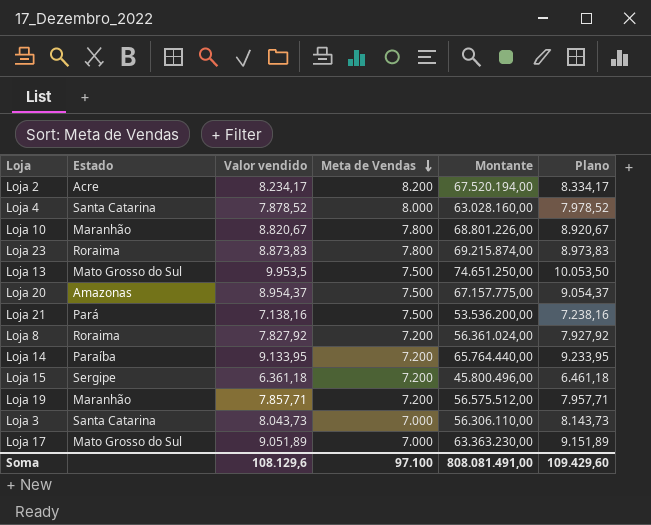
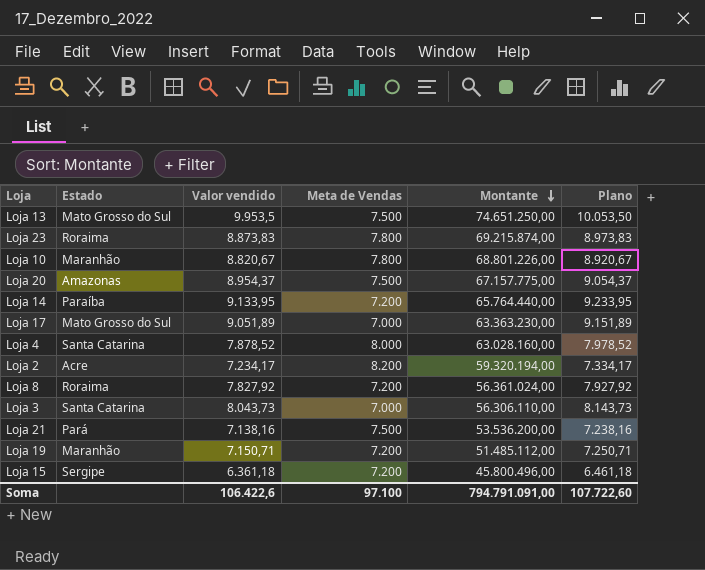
row order: Meta de Vendas descending -> Montante descending
Loja 2 | Valor vendido: 8.234,17 -> 7.234,17
Loja 2 | Montante: 67.520.194,00 -> 59.320.194,00
Loja 2 | Plano: 8.334,17 -> 7.334,17
Loja 19 | Valor vendido: 7.857,71 -> 7.150,71
Loja 19 | Montante: 56.575.512,00 -> 51.485.112,00
Loja 19 | Plano: 7.957,71 -> 7.250,71
Soma | Valor vendido: 108.129,6 -> 106.422,6
Soma | Montante: 808.081.491,00 -> 794.791.091,00
Soma | Plano: 109.429,60 -> 107.722,60

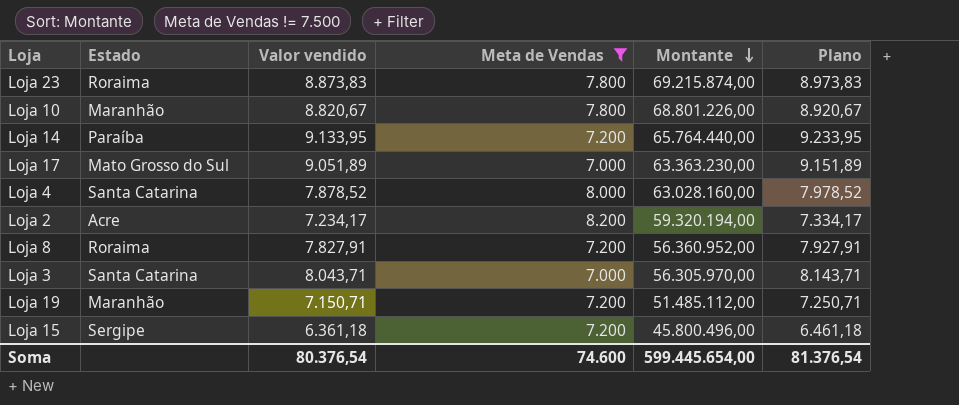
filter: none -> Meta de Vendas != 7.500
Loja 8 | Valor vendido: 7.827,92 -> 7.827,91
Loja 8 | Montante: 56.361.024,00 -> 56.360.952,00
Loja 8 | Plano: 7.927,92 -> 7.927,91
Loja 3 | Valor vendido: 8.043,73 -> 8.043,71
Loja 3 | Montante: 56.306.110,00 -> 56.305.970,00
Loja 3 | Plano: 8.143,73 -> 8.143,71
Soma | Valor vendido: 106.422,6 -> 80.376,54
Soma | Meta de Vendas: 97.100 -> 74.600
Soma | Montante: 794.791.091,00 -> 599.445.654,00
Soma | Plano: 107.722,60 -> 81.376,54

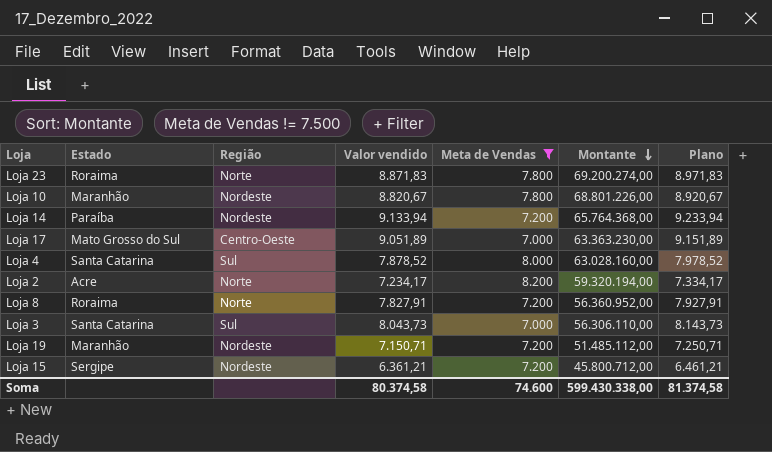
column Região | position: none -> 3
Loja 23 | Valor vendido: 8.873,83 -> 8.871,83
Loja 23 | Montante: 69.215.874,00 -> 69.200.274,00
Loja 23 | Plano: 8.973,83 -> 8.971,83
Loja 14 | Valor vendido: 9.133,95 -> 9.133,94
Loja 14 | Montante: 65.764.440,00 -> 65.764.368,00
Loja 14 | Plano: 9.233,95 -> 9.233,94
Loja 3 | Valor vendido: 8.043,71 -> 8.043,73
Loja 3 | Montante: 56.305.970,00 -> 56.306.110,00
Loja 3 | Plano: 8.143,71 -> 8.143,73
Loja 15 | Valor vendido: 6.361,18 -> 6.361,21
Loja 15 | Montante: 45.800.496,00 -> 45.800.712,00
Loja 15 | Plano: 6.461,18 -> 6.461,21
Soma | Valor vendido: 80.376,54 -> 80.374,58
Soma | Montante: 599.445.654,00 -> 599.430.338,00
Soma | Plano: 81.376,54 -> 81.374,58

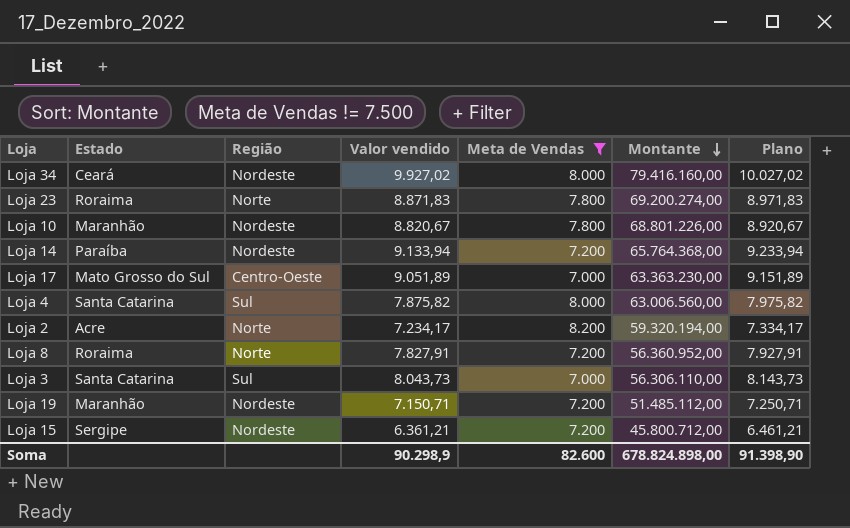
row Loja 34: none -> Ceará | Nordeste | 9.927,02 | 8.000 | 79.416.160,00 | 10.027,02
Loja 4 | Valor vendido: 7.878,52 -> 7.875,82
Loja 4 | Montante: 63.028.160,00 -> 63.006.560,00
Loja 4 | Plano: 7.978,52 -> 7.975,82
Soma | Valor vendido: 80.374,58 -> 90.298,9
Soma | Meta de Vendas: 74.600 -> 82.600
Soma | Montante: 599.430.338,00 -> 678.824.898,00
Soma | Plano: 81.374,58 -> 91.398,90

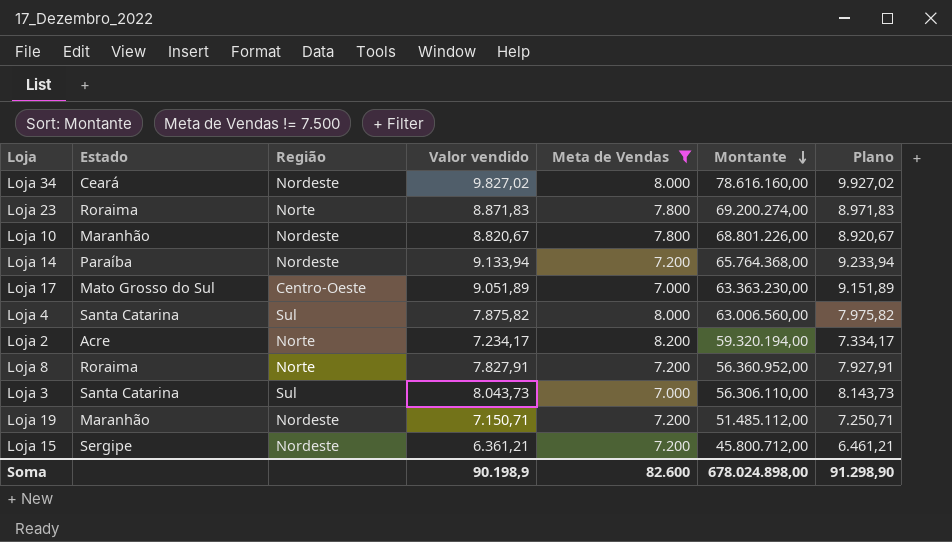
Loja 34 | Valor vendido: 9.927,02 -> 9.827,02
Loja 34 | Montante: 79.416.160,00 -> 78.616.160,00
Loja 34 | Plano: 10.027,02 -> 9.927,02
Soma | Valor vendido: 90.298,9 -> 90.198,9
Soma | Montante: 678.824.898,00 -> 678.024.898,00
Soma | Plano: 91.398,90 -> 91.298,90

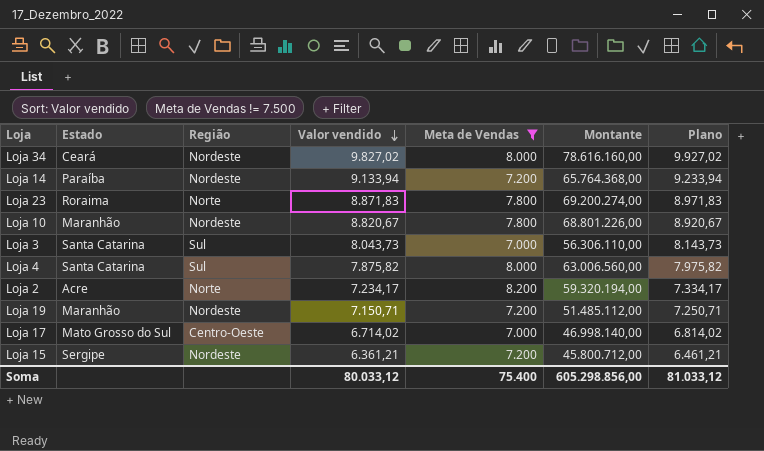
row order: Montante descending -> Valor vendido descending
row Loja 8: Roraima | Norte | 7.827,91 | 7.200 | 56.360.952,00 | 7.927,91 -> none
Loja 17 | Valor vendido: 9.051,89 -> 6.714,02
Loja 17 | Montante: 63.363.230,00 -> 46.998.140,00
Loja 17 | Plano: 9.151,89 -> 6.814,02
Soma | Valor vendido: 90.198,9 -> 80.033,12
Soma | Meta de Vendas: 82.600 -> 75.400
Soma | Montante: 678.024.898,00 -> 605.298.856,00
Soma | Plano: 91.298,90 -> 81.033,12

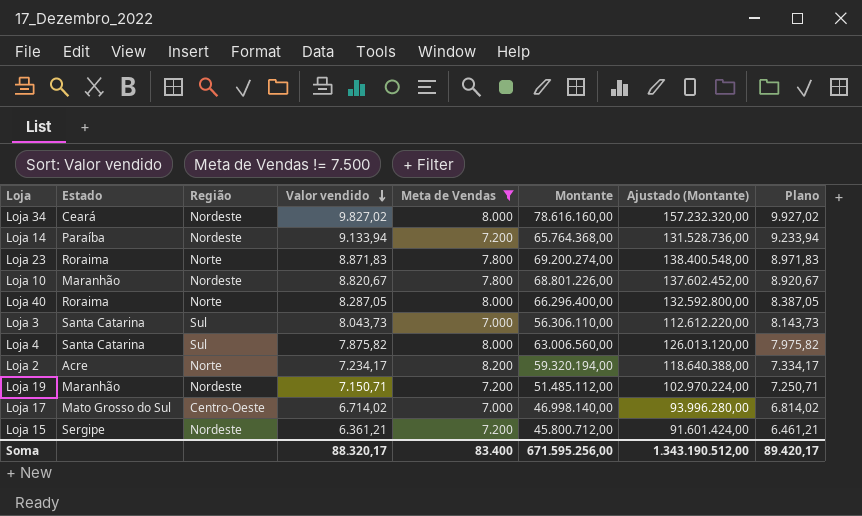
column Ajustado (Montante) | formula: none -> [Montante] * 2
row Loja 40: none -> Roraima | Norte | 8.287,05 | 8.000 | 66.296.400,00 | 132.592.800,00 | 8.387,05
Soma | Valor vendido: 80.033,12 -> 88.320,17
Soma | Meta de Vendas: 75.400 -> 83.400
Soma | Montante: 605.298.856,00 -> 671.595.256,00
Soma | Plano: 81.033,12 -> 89.420,17

